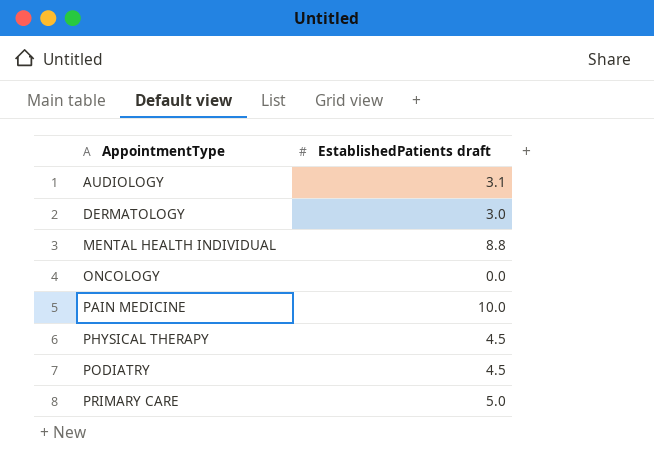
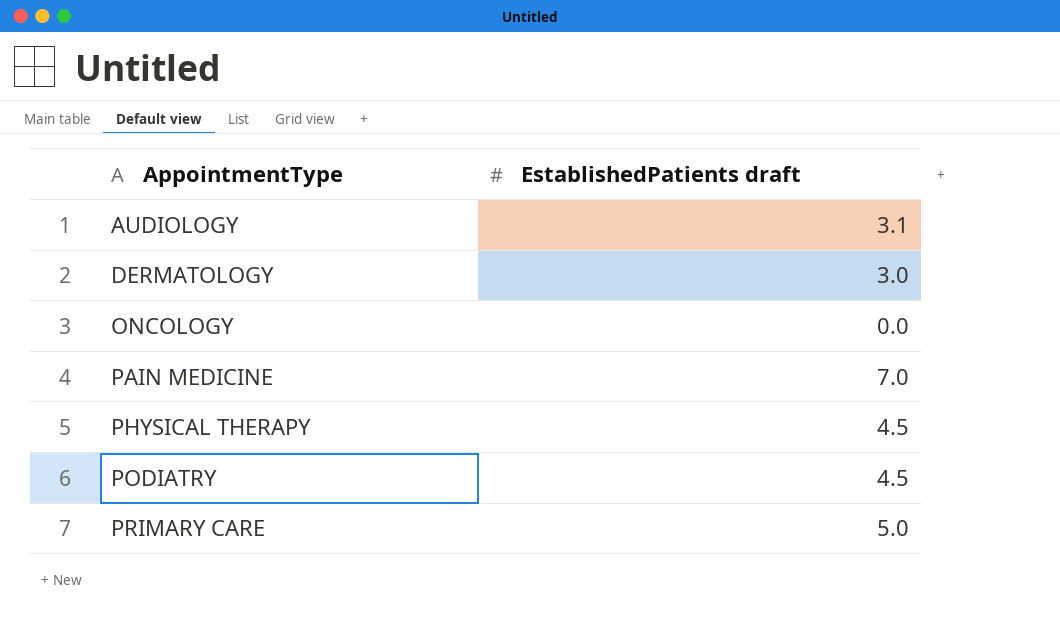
row MENTAL HEALTH INDIVIDUAL: 8.8 -> none
PAIN MEDICINE | EstablishedPatients draft: 10.0 -> 7.0

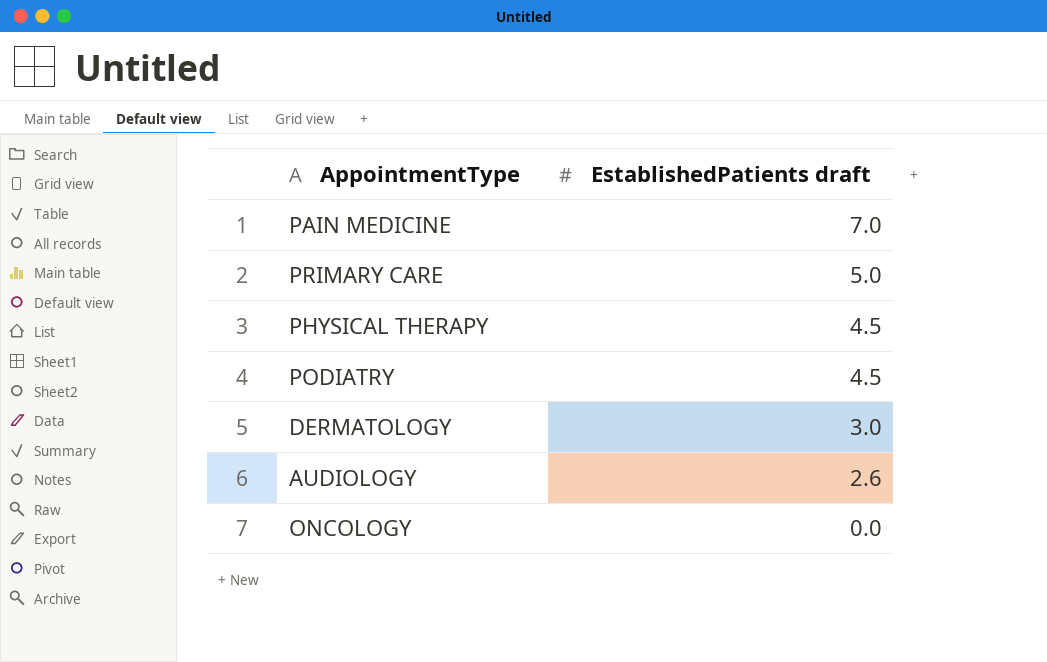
row order: AppointmentType ascending -> EstablishedPatients draft descending
AUDIOLOGY | EstablishedPatients draft: 3.1 -> 2.6

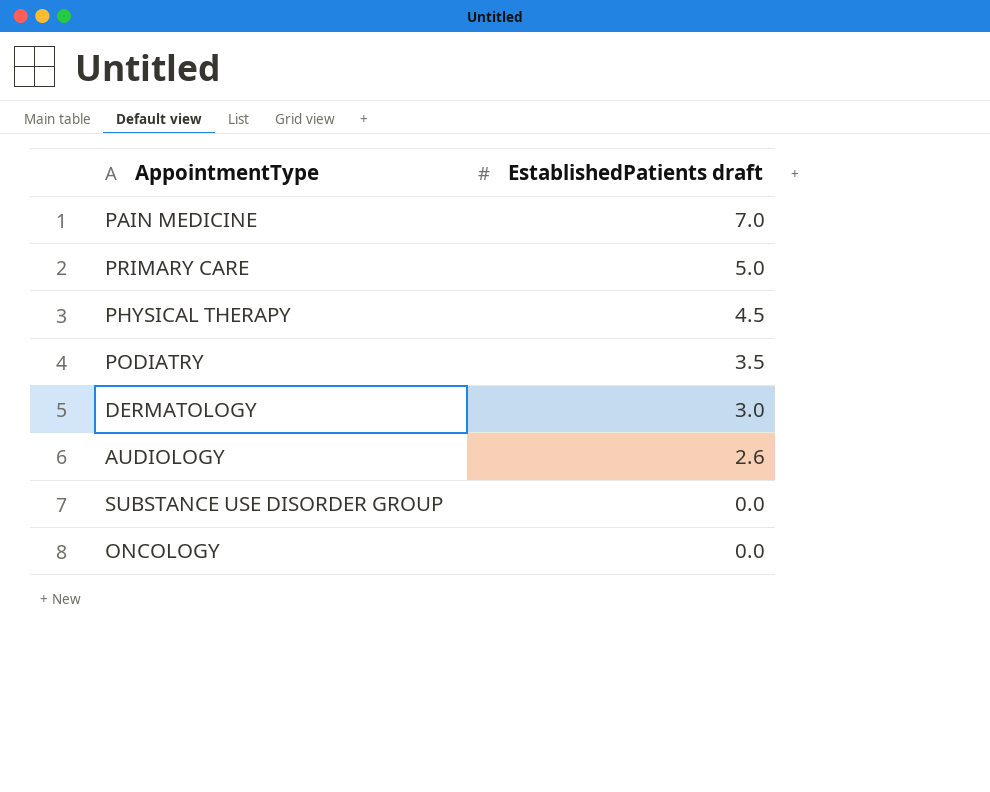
PODIATRY | EstablishedPatients draft: 4.5 -> 3.5
row SUBSTANCE USE DISORDER GROUP: none -> 0.0

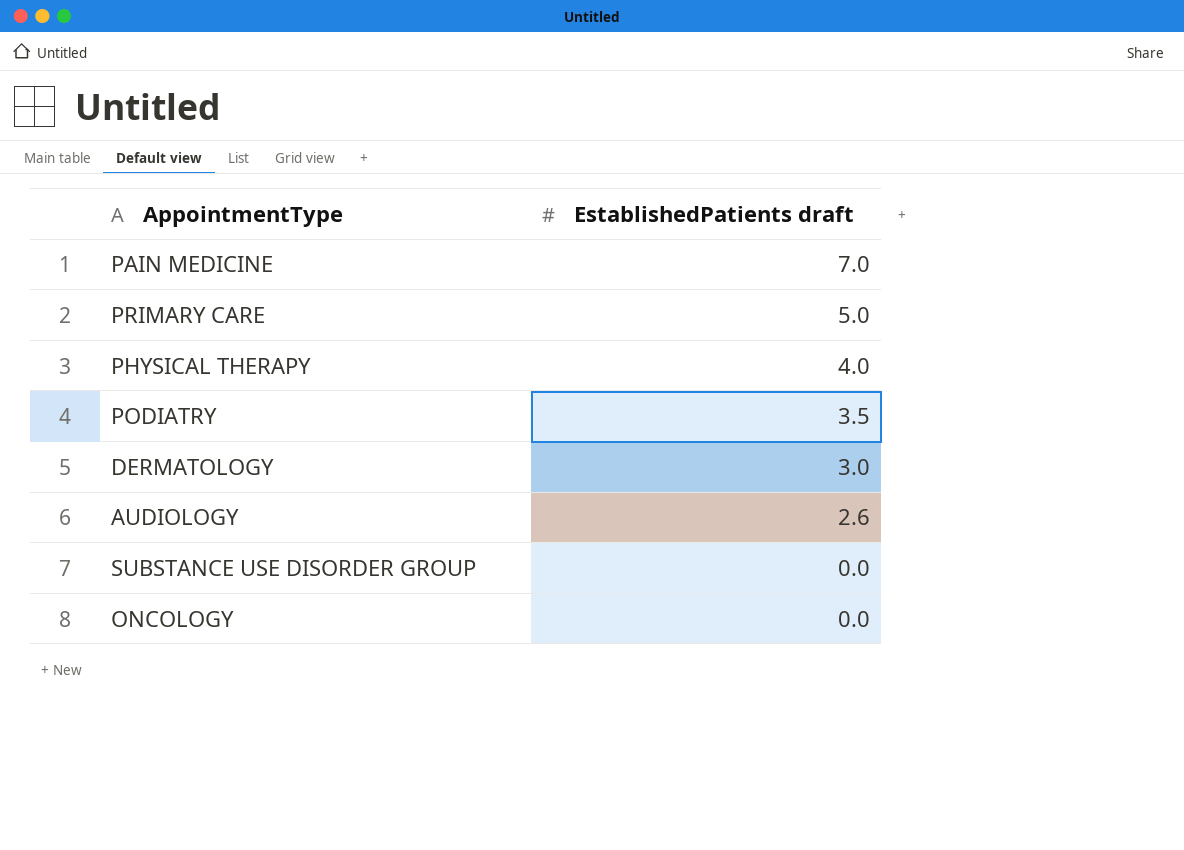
PHYSICAL THERAPY | EstablishedPatients draft: 4.5 -> 4.0

